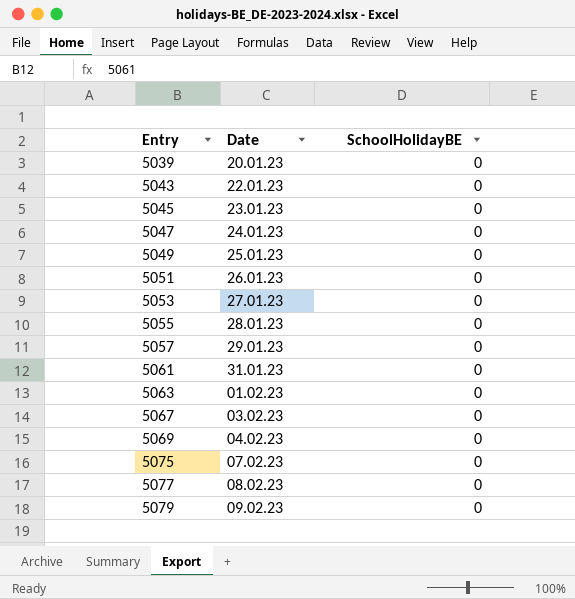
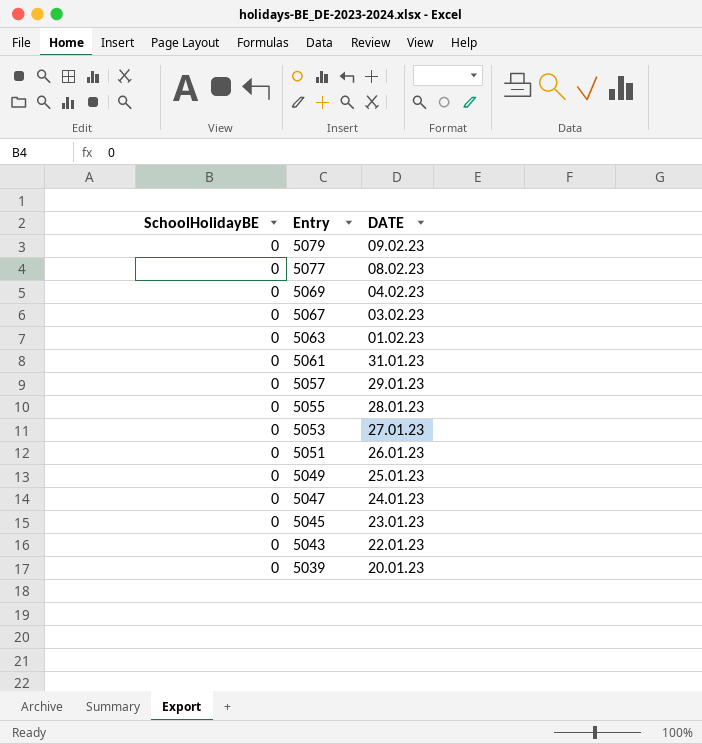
row order: Entry ascending -> Entry descending
column SchoolHolidayBE | position: 3 -> 1
column name: Date -> DATE
row 5075: 07.02.23 | 0 -> none

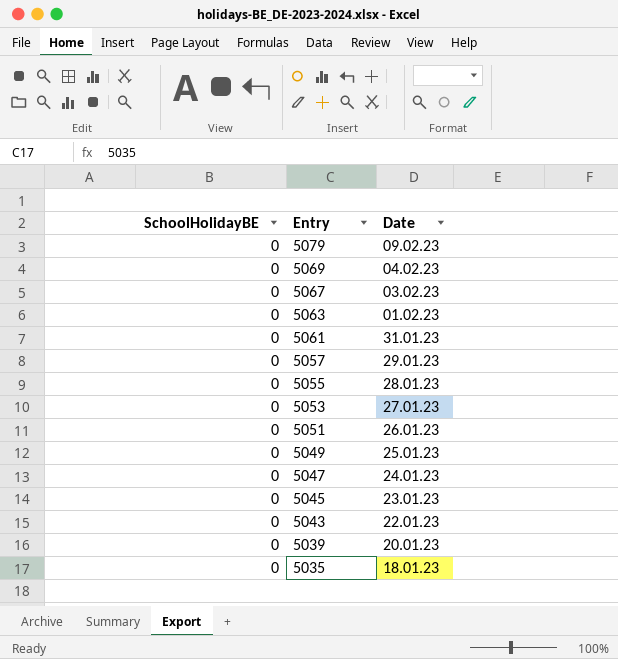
column name: DATE -> Date
row 5077: 0 | 08.02.23 -> none
row 5035: none -> 0 | 18.01.23

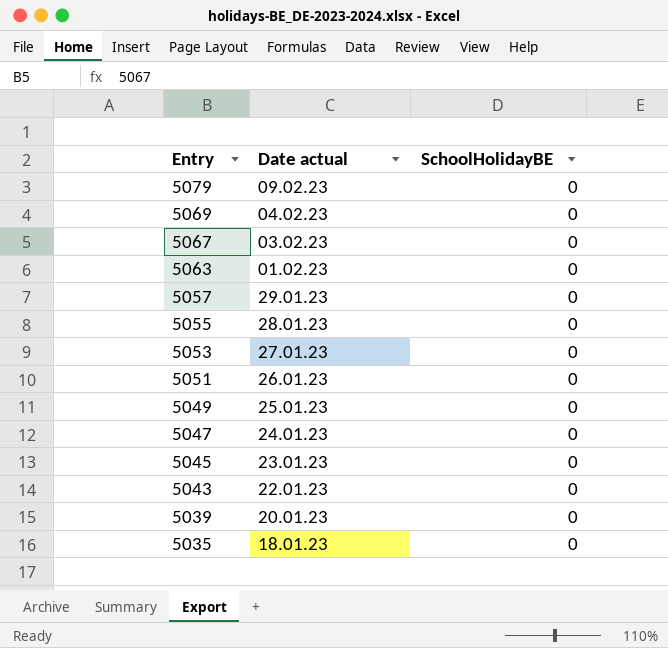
column name: Date -> Date actual
column SchoolHolidayBE | position: 1 -> 3
row 5061: 0 | 31.01.23 -> none

